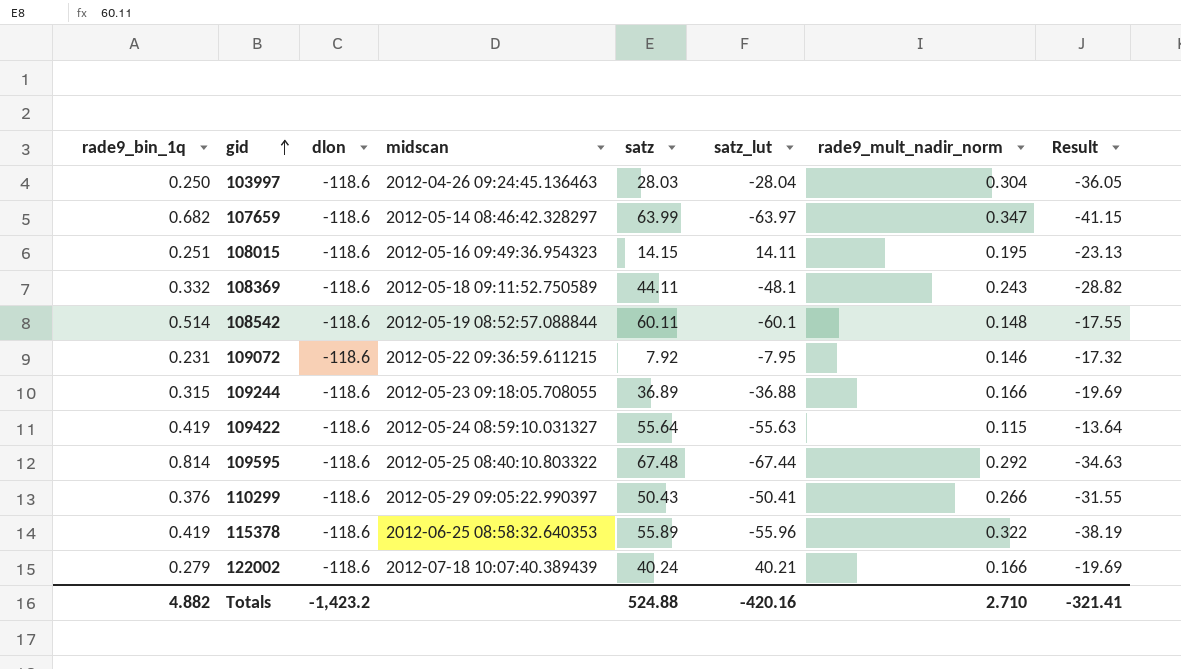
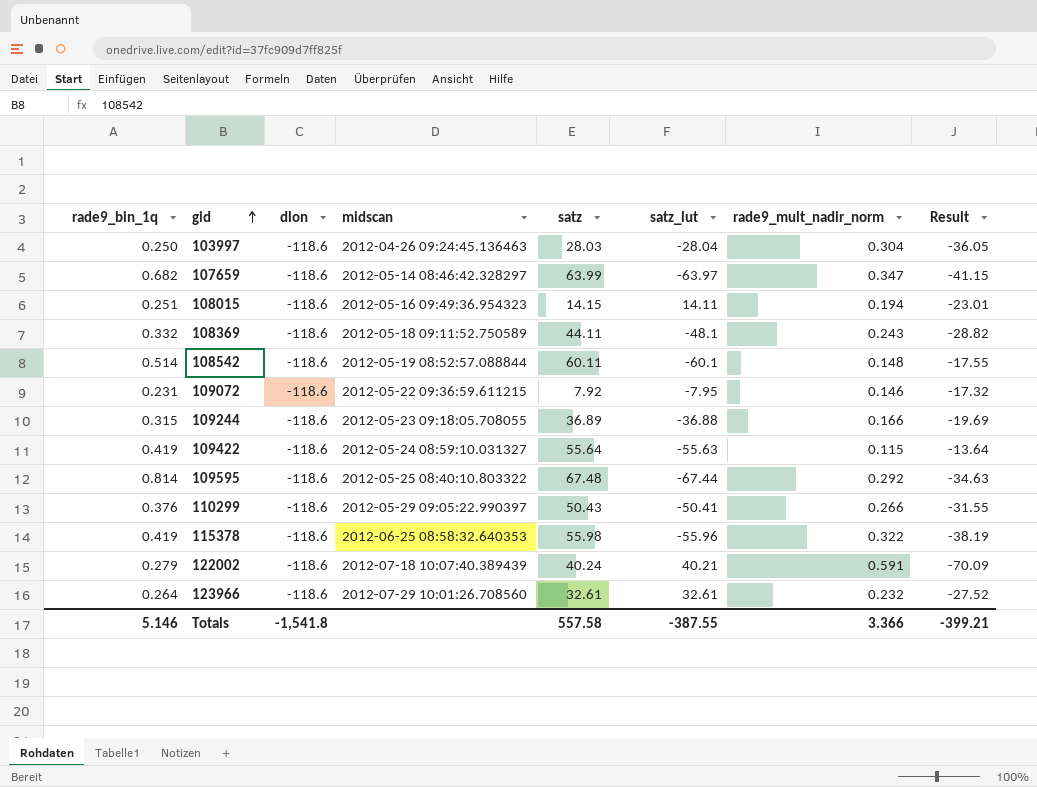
108015 | rade9_mult_nadir_norm: 0.195 -> 0.194
108015 | Result: -23.13 -> -23.01
115378 | satz: 55.89 -> 55.98
122002 | rade9_mult_nadir_norm: 0.166 -> 0.591
122002 | Result: -19.69 -> -70.09
row 123966: none -> 0.264 | -118.6 | 2012-07-29 10:01:26.708560 | 32.61 | 32.61 | 0.232 | -27.52
Totals | rade9_bin_1q: 4.882 -> 5.146
Totals | dlon: -1,423.2 -> -1,541.8
Totals | satz: 524.88 -> 557.58
Totals | satz_lut: -420.16 -> -387.55
Totals | rade9_mult_nadir_norm: 2.710 -> 3.366
Totals | Result: -321.41 -> -399.21

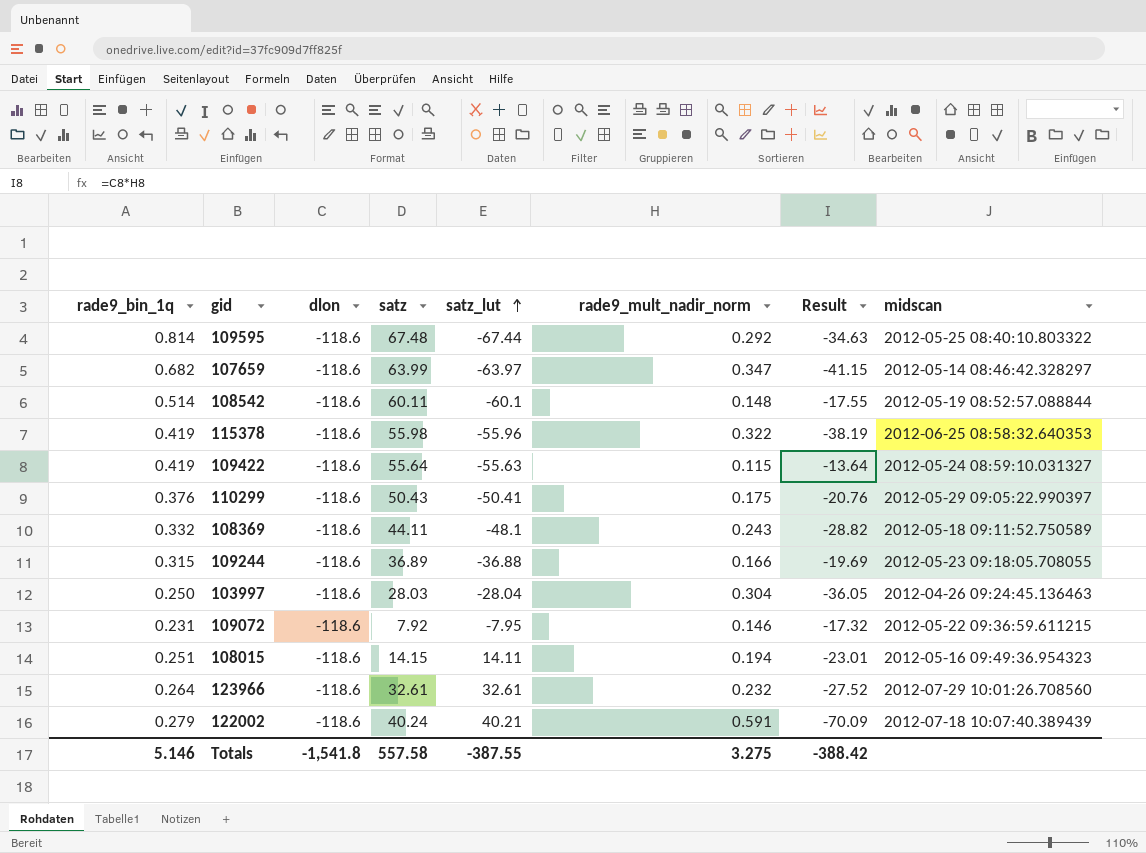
row order: gid ascending -> satz_lut ascending
column midscan | position: 4 -> 8
110299 | rade9_mult_nadir_norm: 0.266 -> 0.175
110299 | Result: -31.55 -> -20.76
Totals | rade9_mult_nadir_norm: 3.366 -> 3.275
Totals | Result: -399.21 -> -388.42

